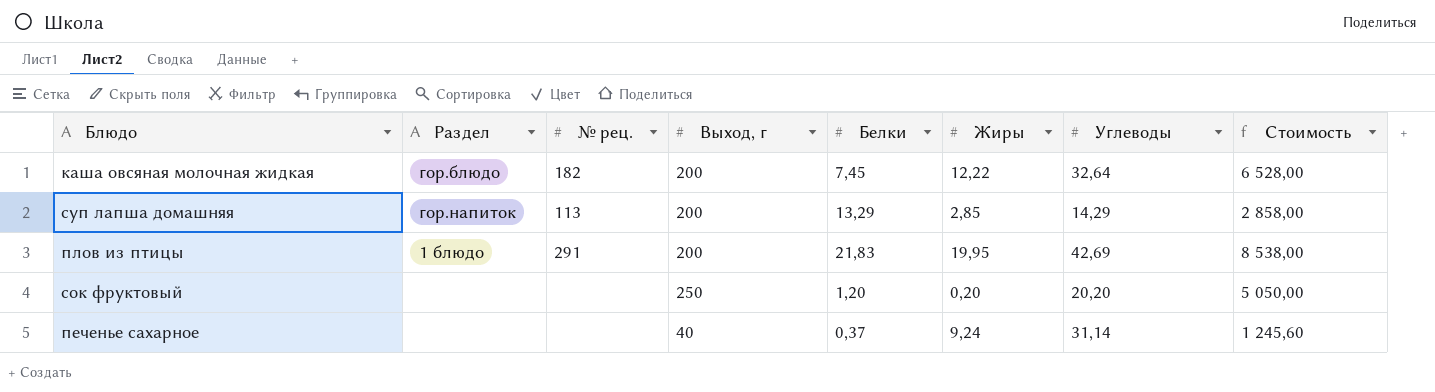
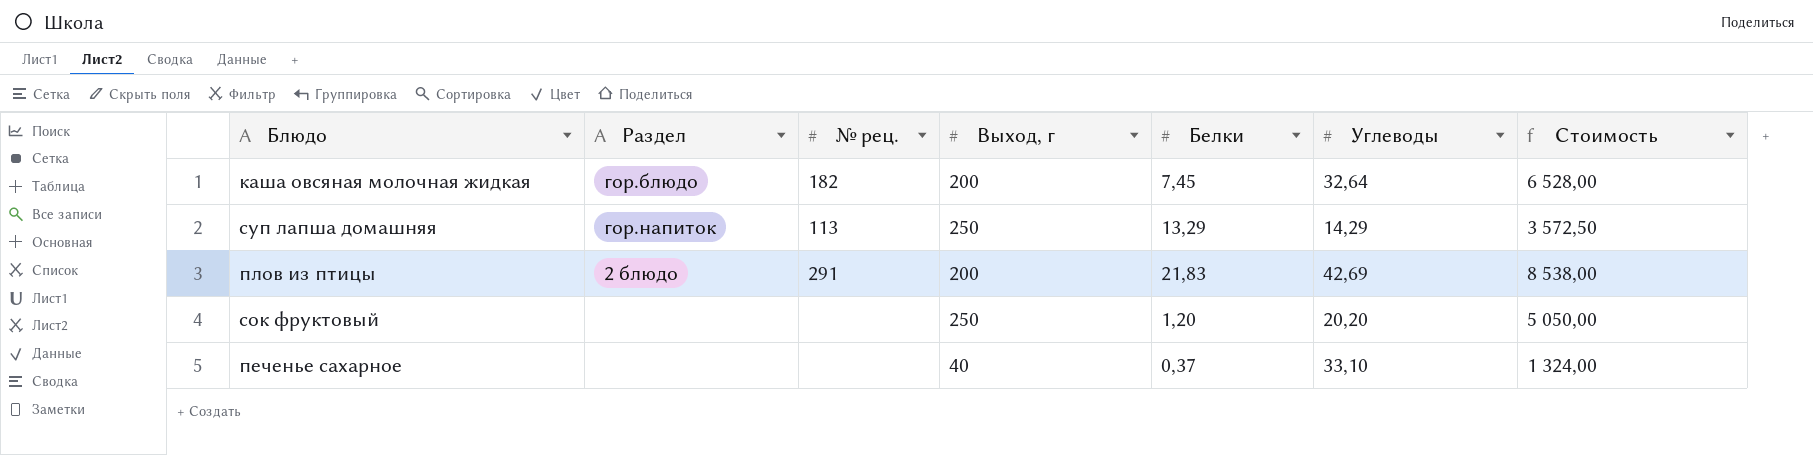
column Жиры | position: 6 -> none
суп лапша домашняя | Выход, г: 200 -> 250
суп лапша домашняя | Стоимость: 2 858,00 -> 3 572,50
плов из птицы | Раздел: 1 блюдо -> 2 блюдо
печенье сахарное | Углеводы: 31,14 -> 33,10
печенье сахарное | Стоимость: 1 245,60 -> 1 324,00

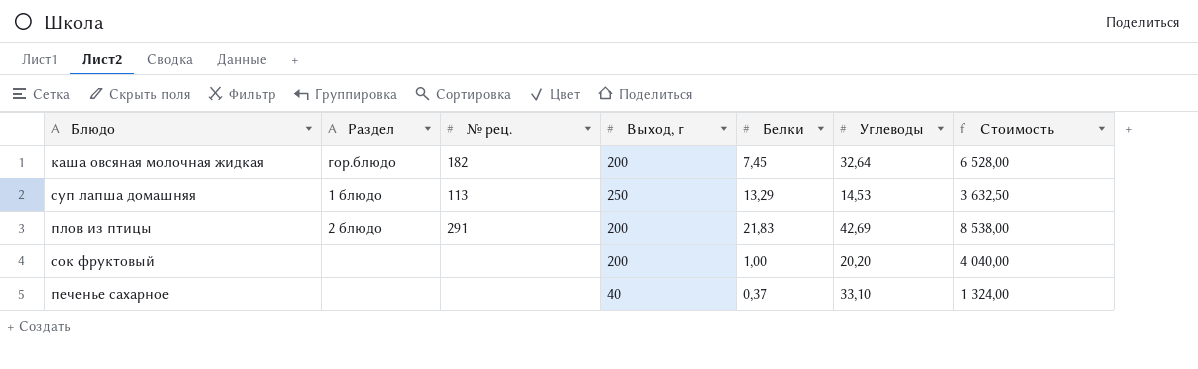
суп лапша домашняя | Раздел: гор.напиток -> 1 блюдо
суп лапша домашняя | Углеводы: 14,29 -> 14,53
суп лапша домашняя | Стоимость: 3 572,50 -> 3 632,50
сок фруктовый | Выход, г: 250 -> 200
сок фруктовый | Белки: 1,20 -> 1,00
сок фруктовый | Стоимость: 5 050,00 -> 4 040,00

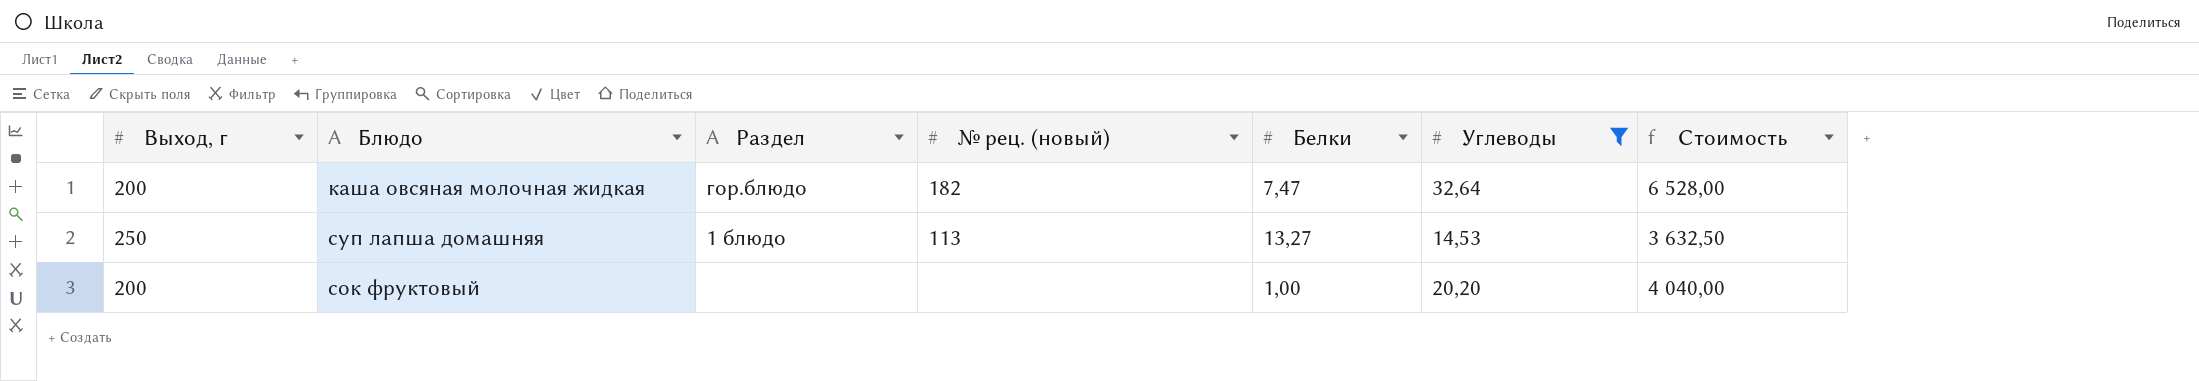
filter: none -> Углеводы <= 32,64
column Выход, г | position: 4 -> 1
column name: № рец. -> № рец. (новый)
каша овсяная молочная жидкая | Белки: 7,45 -> 7,47
суп лапша домашняя | Белки: 13,29 -> 13,27

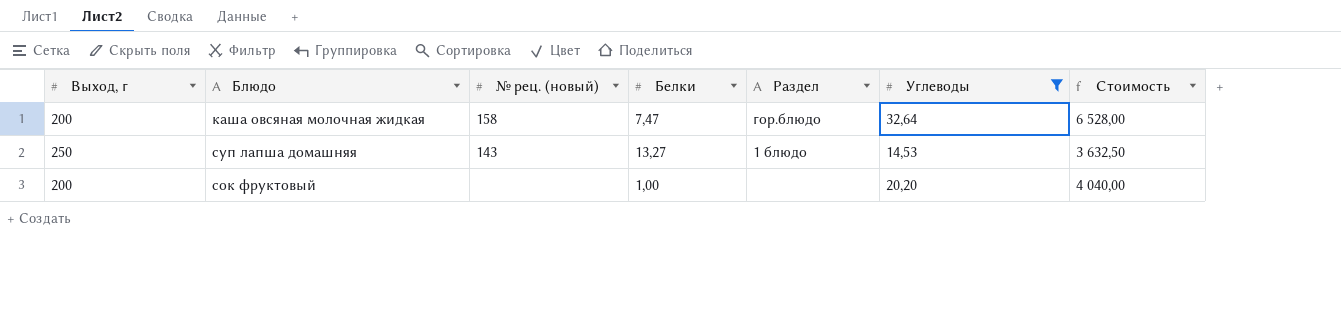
column Раздел | position: 3 -> 5
каша овсяная молочная жидкая | № рец. (новый): 182 -> 158
суп лапша домашняя | № рец. (новый): 113 -> 143

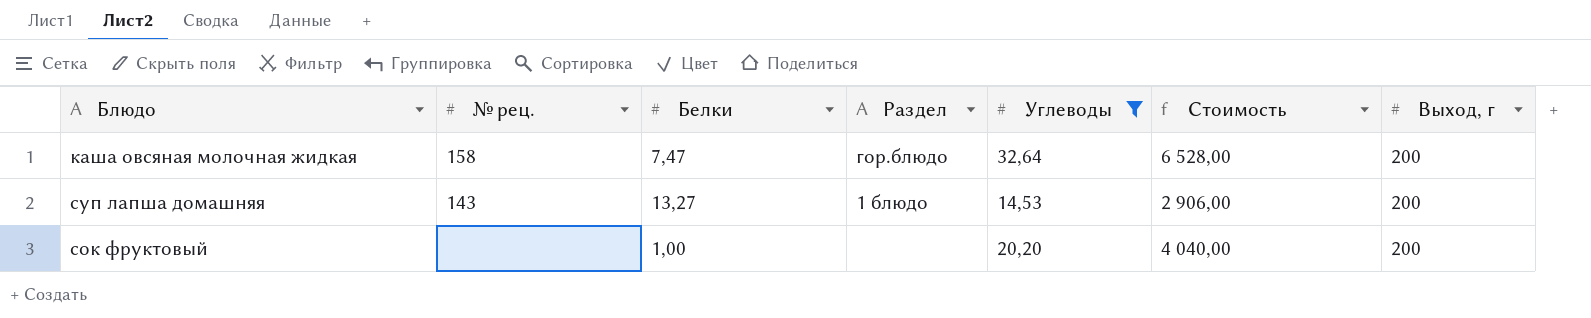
column name: № рец. (новый) -> № рец.
column Выход, г | position: 1 -> 7
суп лапша домашняя | Стоимость: 3 632,50 -> 2 906,00
суп лапша домашняя | Выход, г: 250 -> 200

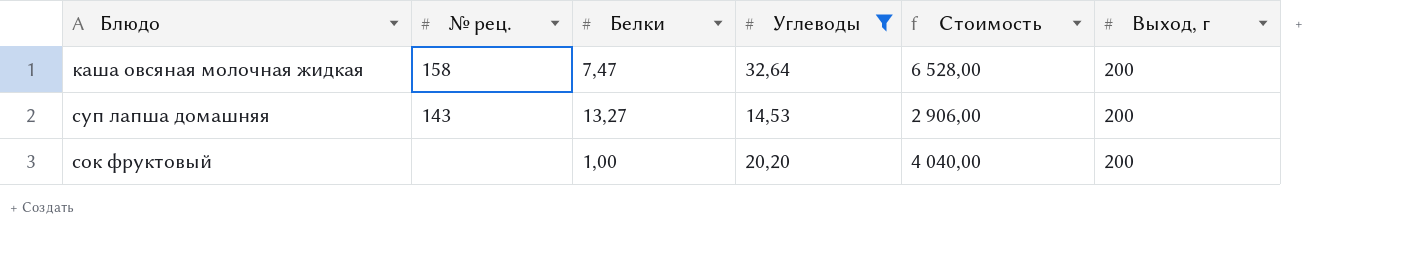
column Раздел | position: 4 -> none

